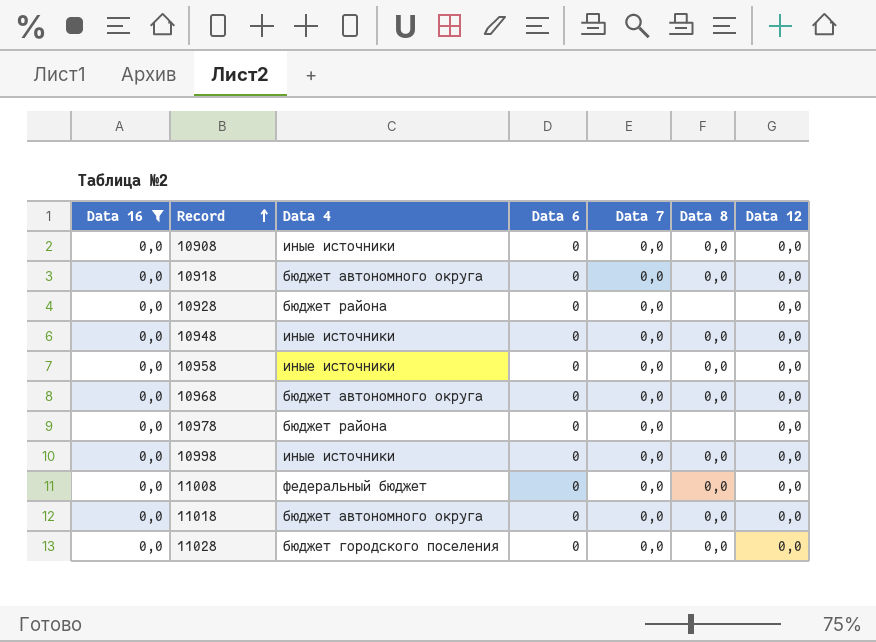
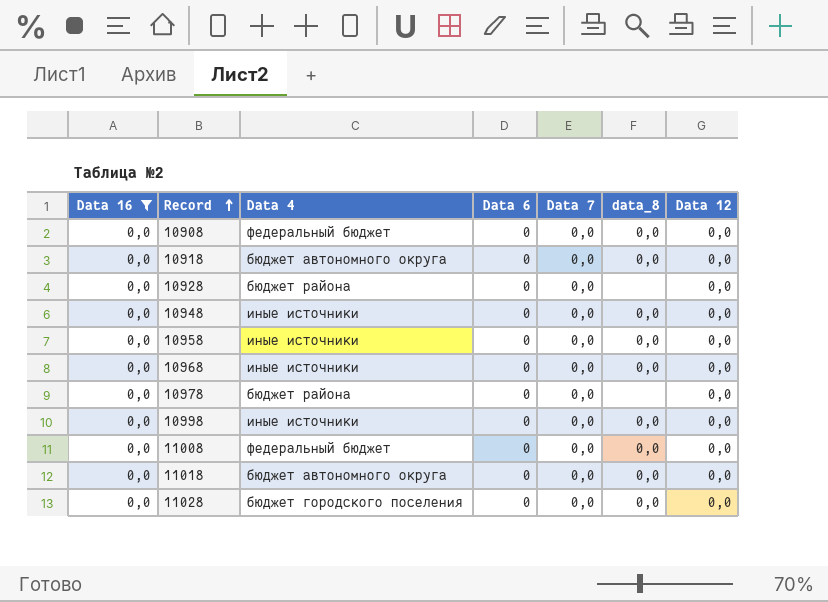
column name: Data 8 -> data_8
10908 | Data 4: иные источники -> федеральный бюджет
10968 | Data 4: бюджет автономного округа -> иные источники

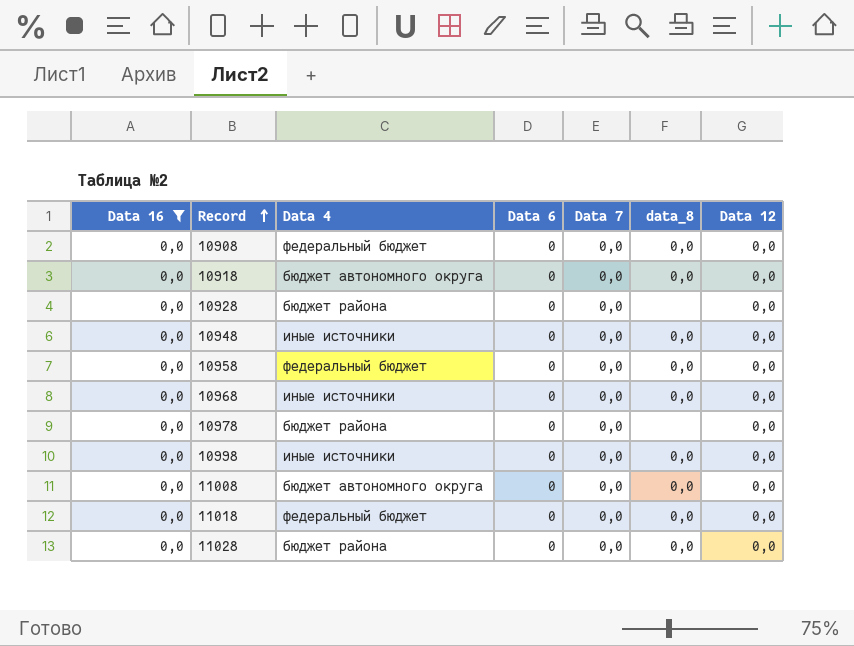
10958 | Data 4: иные источники -> федеральный бюджет
11008 | Data 4: федеральный бюджет -> бюджет автономного округа
11018 | Data 4: бюджет автономного округа -> федеральный бюджет
11028 | Data 4: бюджет городского поселения -> бюджет района

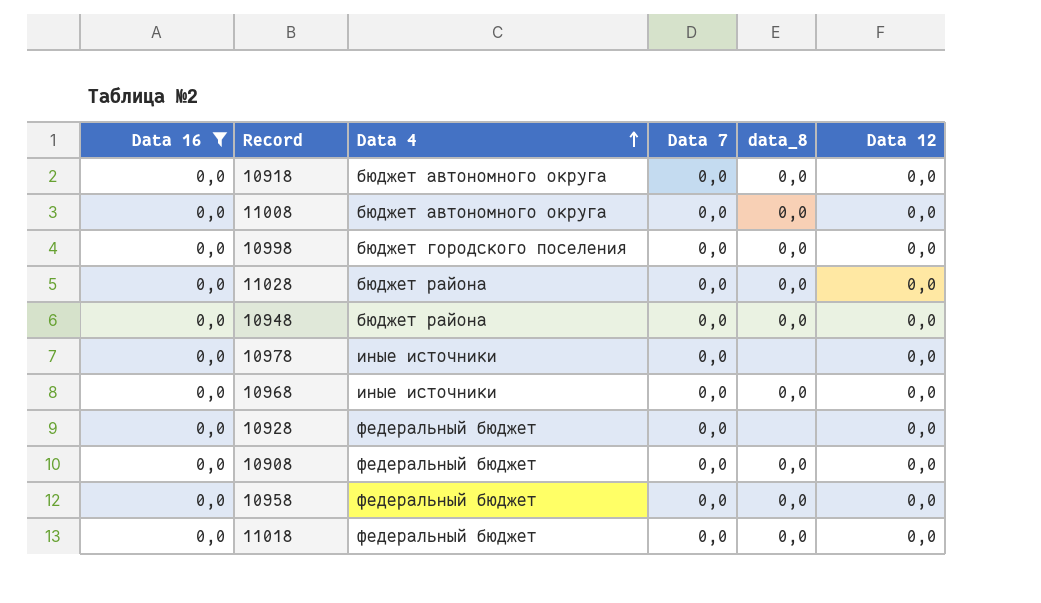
row order: Record ascending -> Data 4 ascending
column Data 6 | position: 4 -> none
10998 | Data 4: иные источники -> бюджет городского поселения
10948 | Data 4: иные источники -> бюджет района
10978 | Data 4: бюджет района -> иные источники
10928 | Data 4: бюджет района -> федеральный бюджет

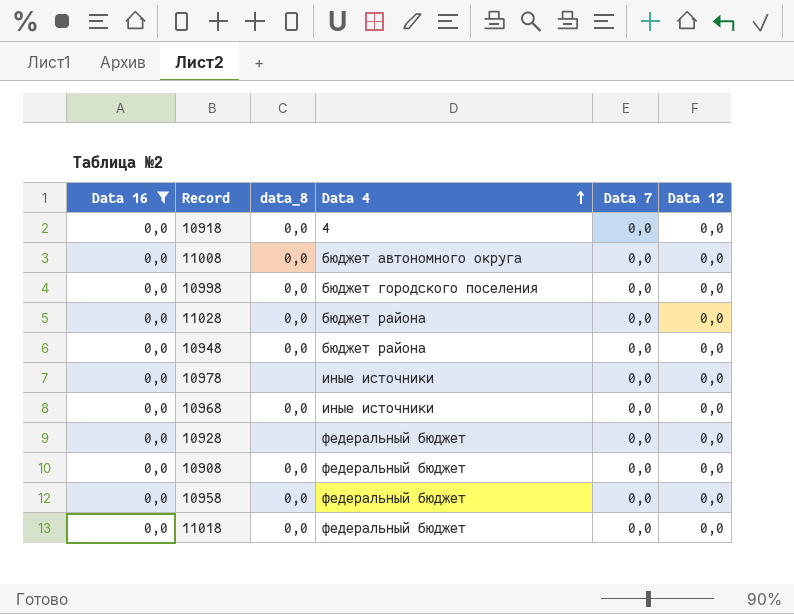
column data_8 | position: 5 -> 3
10918 | Data 4: бюджет автономного округа -> 4

